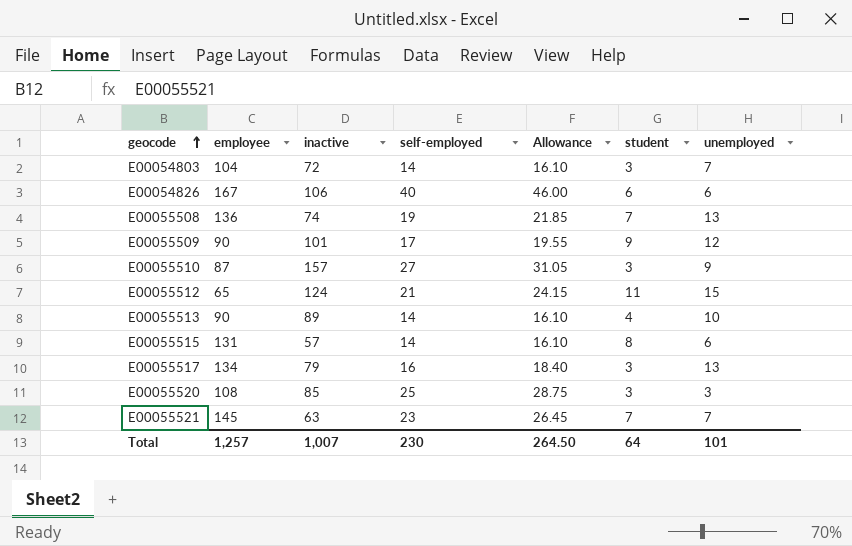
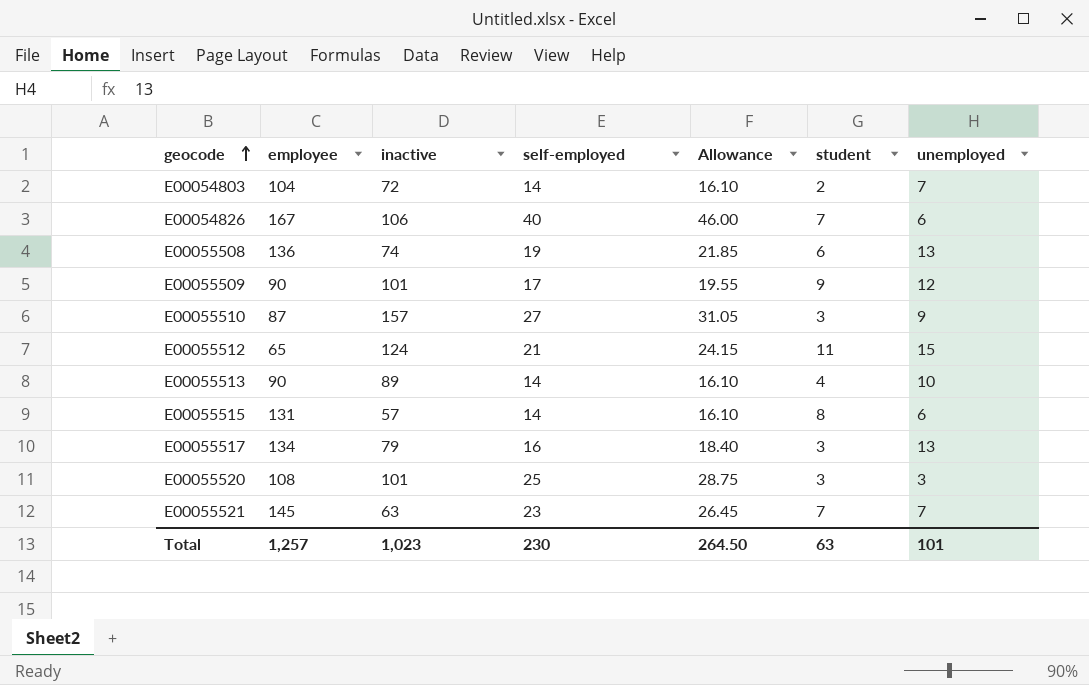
E00054803 | student: 3 -> 2
E00054826 | student: 6 -> 7
E00055508 | student: 7 -> 6
E00055520 | inactive: 85 -> 101
Total | inactive: 1,007 -> 1,023
Total | student: 64 -> 63

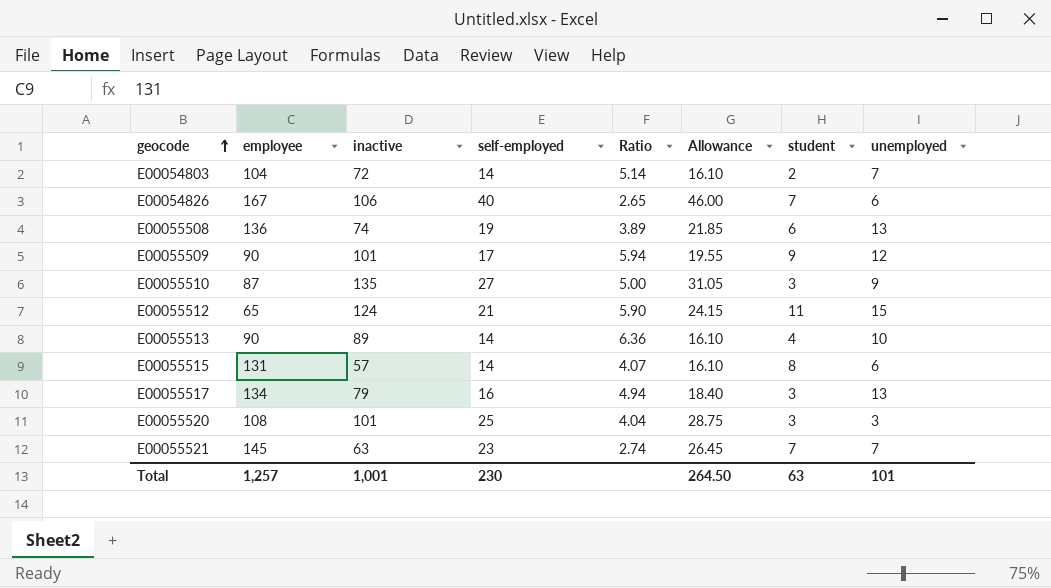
column Ratio | formula: none -> [inactive] / [self-employed]
E00055510 | inactive: 157 -> 135
Total | inactive: 1,023 -> 1,001

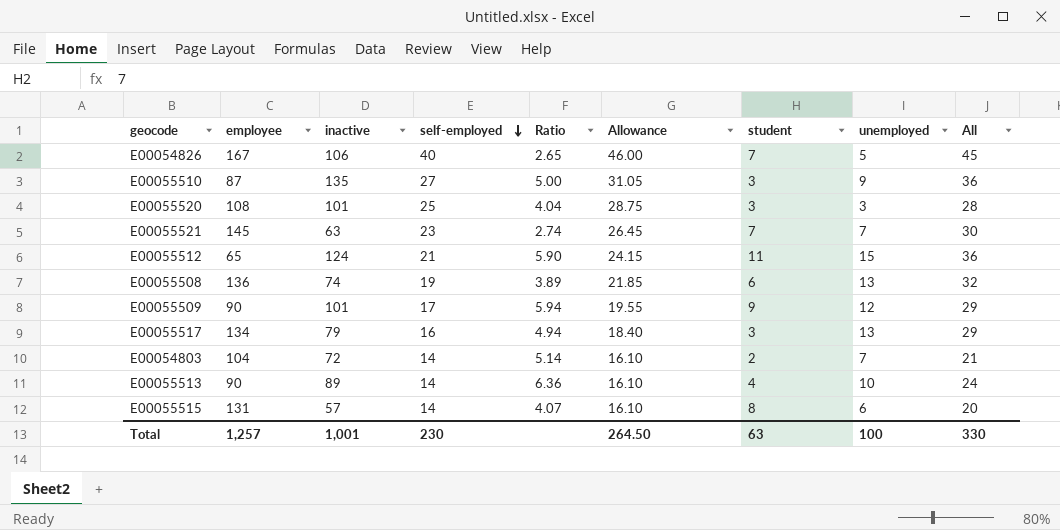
row order: geocode ascending -> self-employed descending
column All | formula: none -> [self-employed] + [unemployed]
E00054826 | unemployed: 6 -> 5
Total | unemployed: 101 -> 100

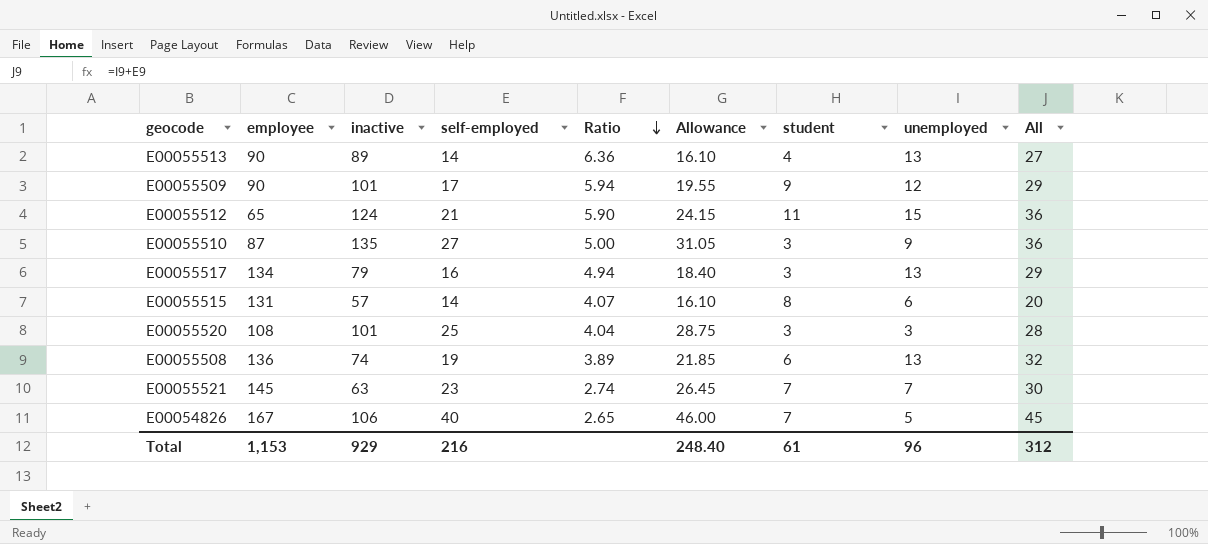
row order: self-employed descending -> Ratio descending
row E00054803: 104 | 72 | 14 | 5.14 | 16.10 | 2 | 7 | 21 -> none
E00055513 | unemployed: 10 -> 13
E00055513 | All: 24 -> 27
Total | employee: 1,257 -> 1,153
Total | inactive: 1,001 -> 929
Total | self-employed: 230 -> 216
Total | Allowance: 264.50 -> 248.40
Total | student: 63 -> 61
Total | unemployed: 100 -> 96
Total | All: 330 -> 312

